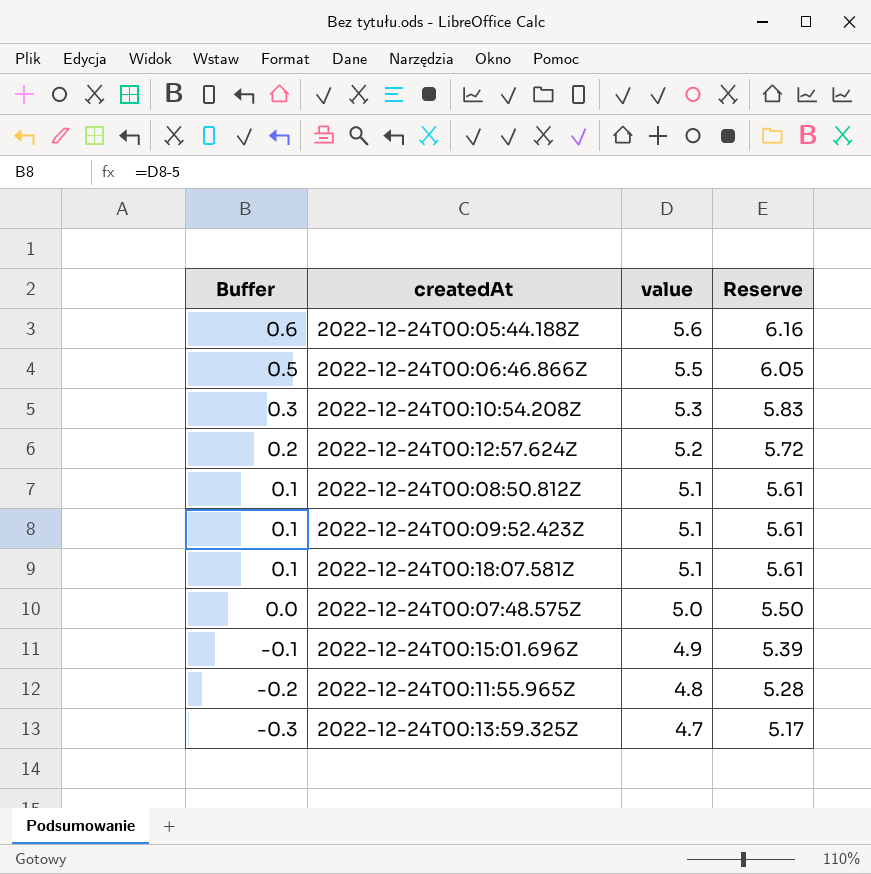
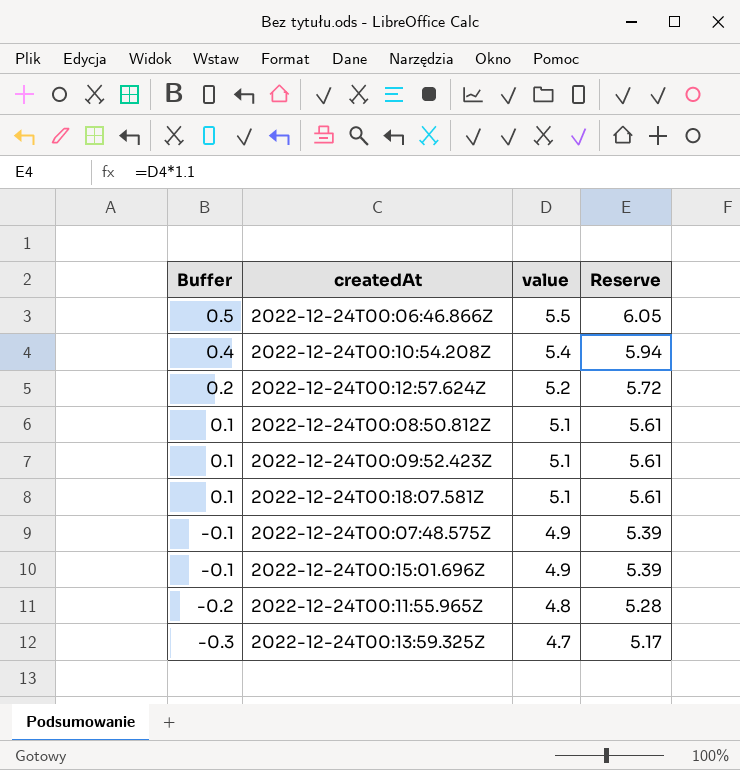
row 2022-12-24T00:05:44.188Z: 0.6 | 5.6 | 6.16 -> none
2022-12-24T00:10:54.208Z | Buffer: 0.3 -> 0.4
2022-12-24T00:10:54.208Z | value: 5.3 -> 5.4
2022-12-24T00:10:54.208Z | Reserve: 5.83 -> 5.94
2022-12-24T00:07:48.575Z | Buffer: 0.0 -> -0.1
2022-12-24T00:07:48.575Z | value: 5.0 -> 4.9
2022-12-24T00:07:48.575Z | Reserve: 5.50 -> 5.39

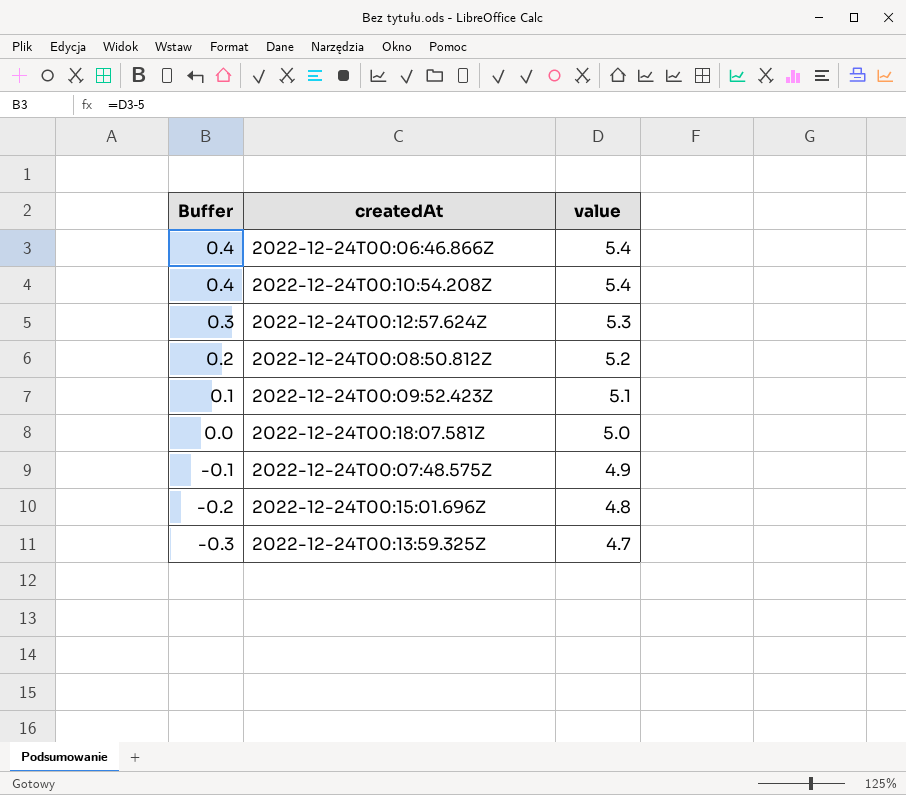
column Reserve | formula: [value] * 1.1 -> none
row 2022-12-24T00:11:55.965Z: -0.2 | 4.8 | 5.28 -> none
2022-12-24T00:06:46.866Z | Buffer: 0.5 -> 0.4
2022-12-24T00:06:46.866Z | value: 5.5 -> 5.4
2022-12-24T00:12:57.624Z | Buffer: 0.2 -> 0.3
2022-12-24T00:12:57.624Z | value: 5.2 -> 5.3
2022-12-24T00:08:50.812Z | Buffer: 0.1 -> 0.2
2022-12-24T00:08:50.812Z | value: 5.1 -> 5.2
2022-12-24T00:18:07.581Z | Buffer: 0.1 -> 0.0
2022-12-24T00:18:07.581Z | value: 5.1 -> 5.0
2022-12-24T00:15:01.696Z | Buffer: -0.1 -> -0.2
2022-12-24T00:15:01.696Z | value: 4.9 -> 4.8

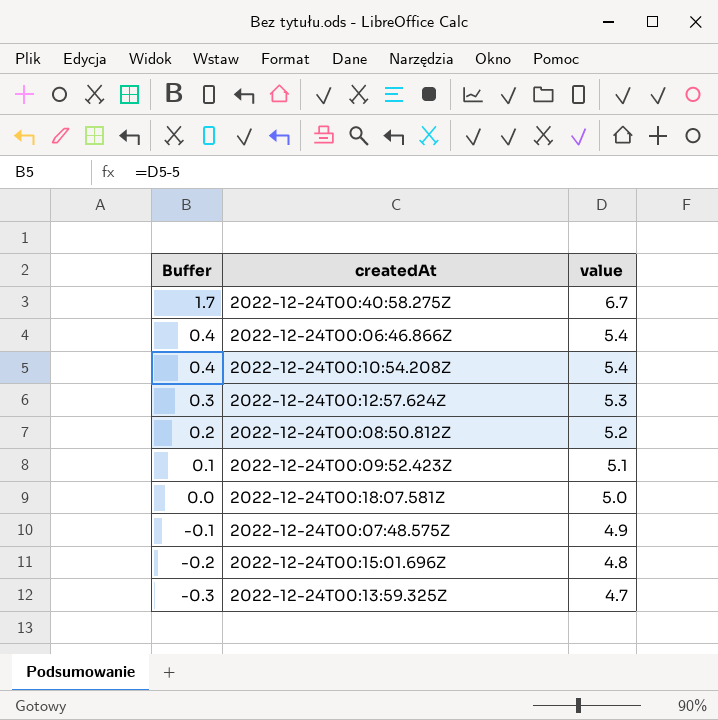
row 2022-12-24T00:40:58.275Z: none -> 1.7 | 6.7

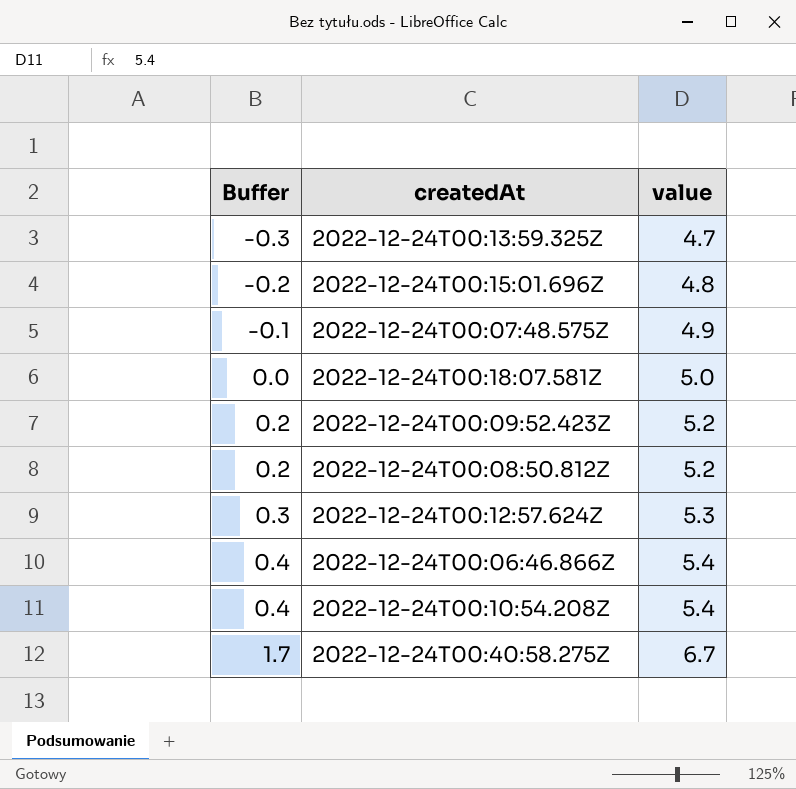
row order: Buffer descending -> Buffer ascending
2022-12-24T00:09:52.423Z | Buffer: 0.1 -> 0.2
2022-12-24T00:09:52.423Z | value: 5.1 -> 5.2

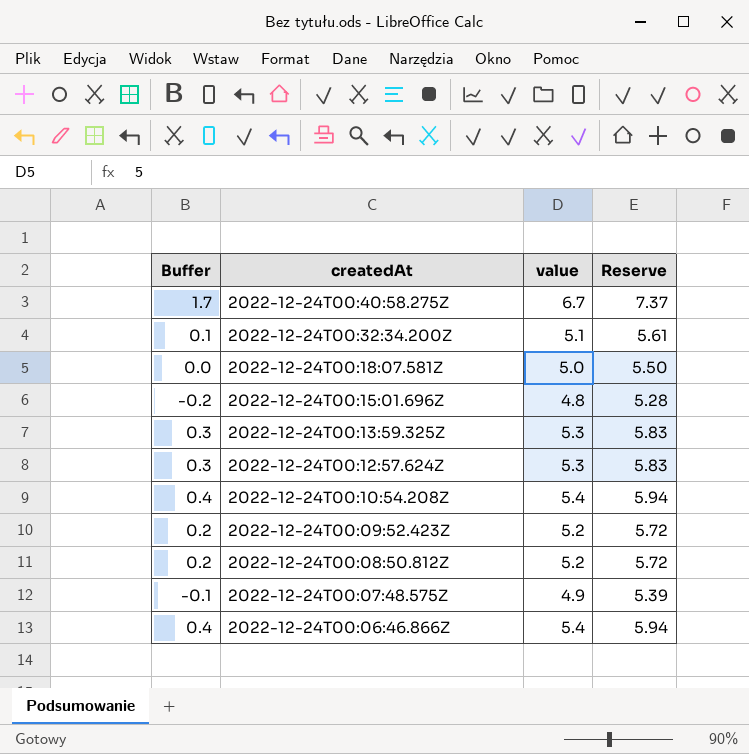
row order: Buffer ascending -> createdAt descending
column Reserve | formula: none -> [value] * 1.1
row 2022-12-24T00:32:34.200Z: none -> 0.1 | 5.1 | 5.61
2022-12-24T00:13:59.325Z | Buffer: -0.3 -> 0.3
2022-12-24T00:13:59.325Z | value: 4.7 -> 5.3

